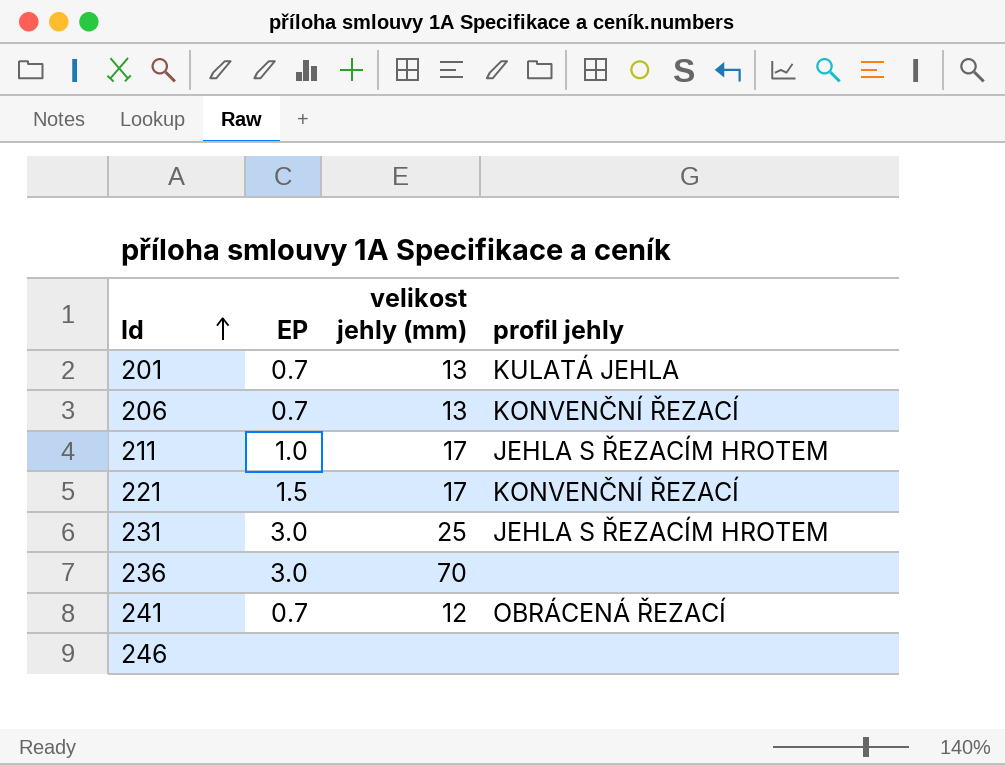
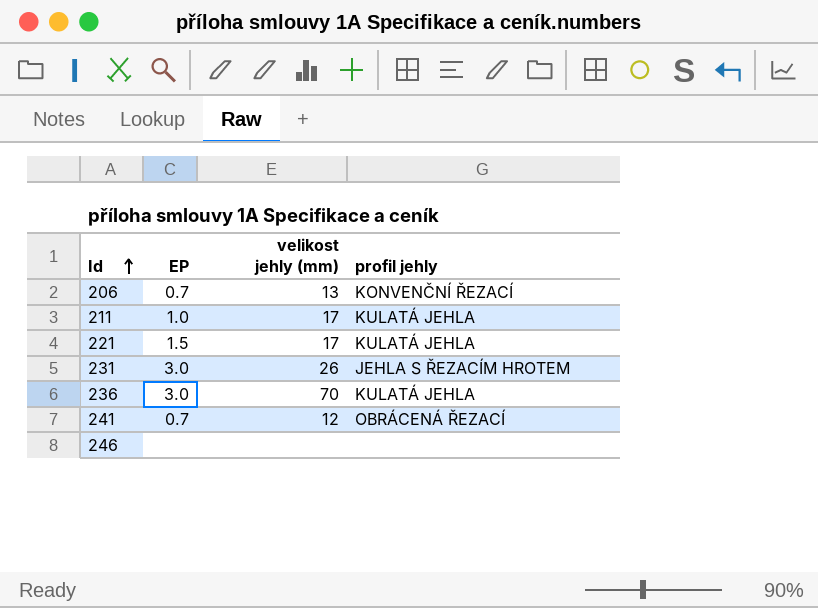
row 201: 0.7 | 13 | KULATÁ JEHLA -> none
211 | profil jehly: JEHLA S ŘEZACÍM HROTEM -> KULATÁ JEHLA
221 | profil jehly: KONVENČNÍ ŘEZACÍ -> KULATÁ JEHLA
231 | velikost jehly (mm): 25 -> 26
236 | profil jehly: none -> KULATÁ JEHLA

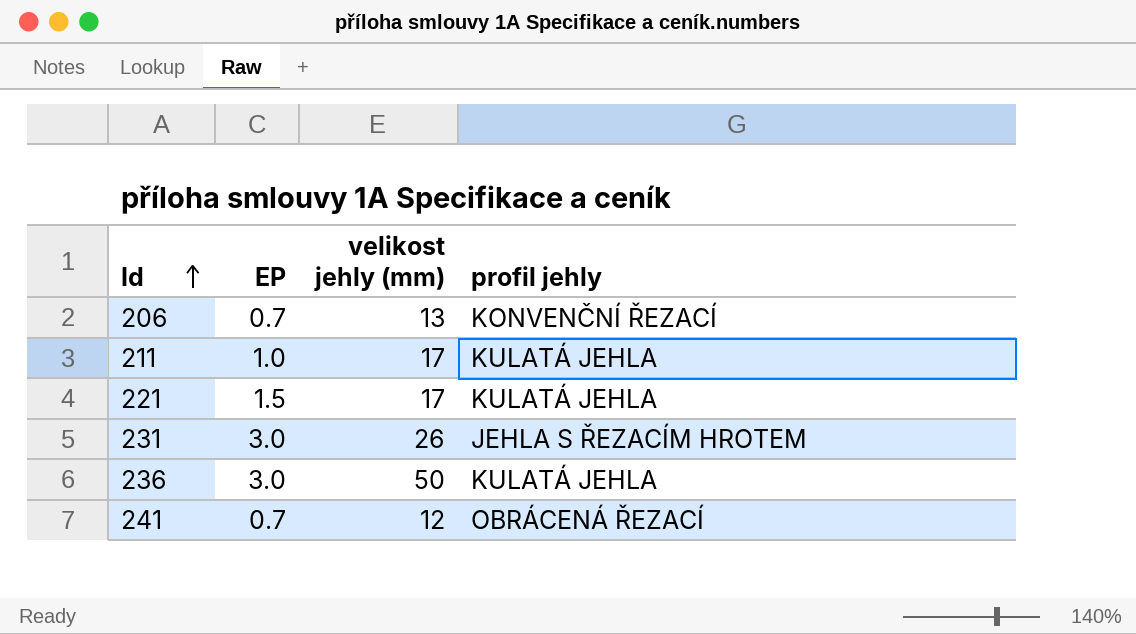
row 246: none | none | none -> none
236 | velikost jehly (mm): 70 -> 50

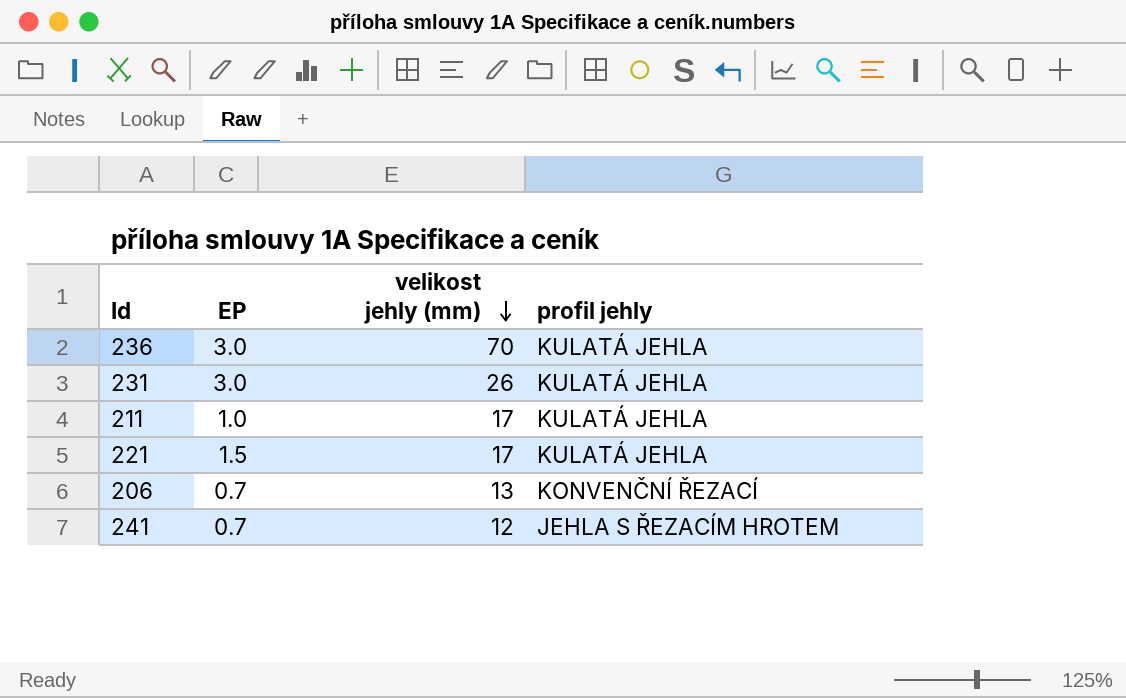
row order: Id ascending -> velikost jehly (mm) descending
236 | velikost jehly (mm): 50 -> 70
231 | profil jehly: JEHLA S ŘEZACÍM HROTEM -> KULATÁ JEHLA
241 | profil jehly: OBRÁCENÁ ŘEZACÍ -> JEHLA S ŘEZACÍM HROTEM

